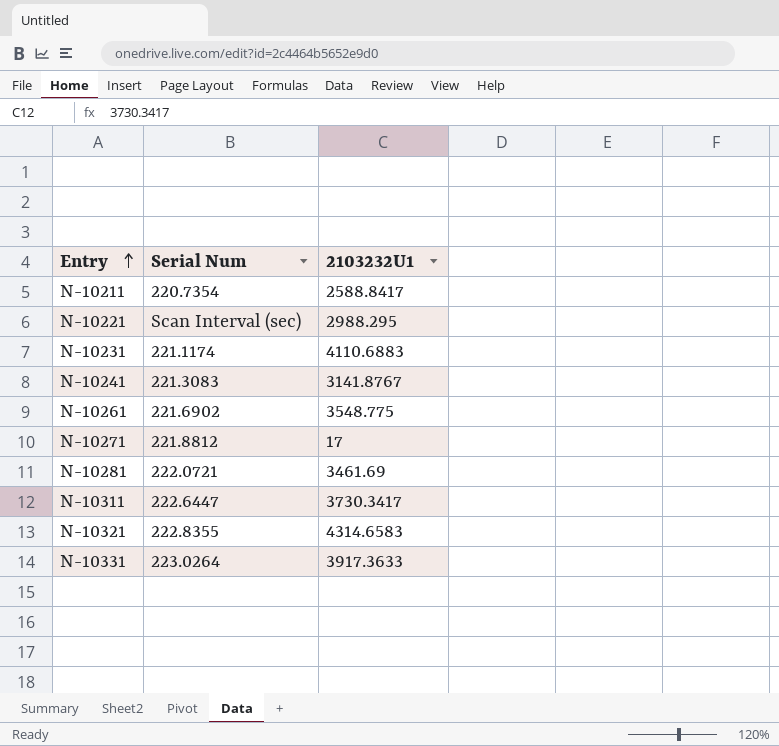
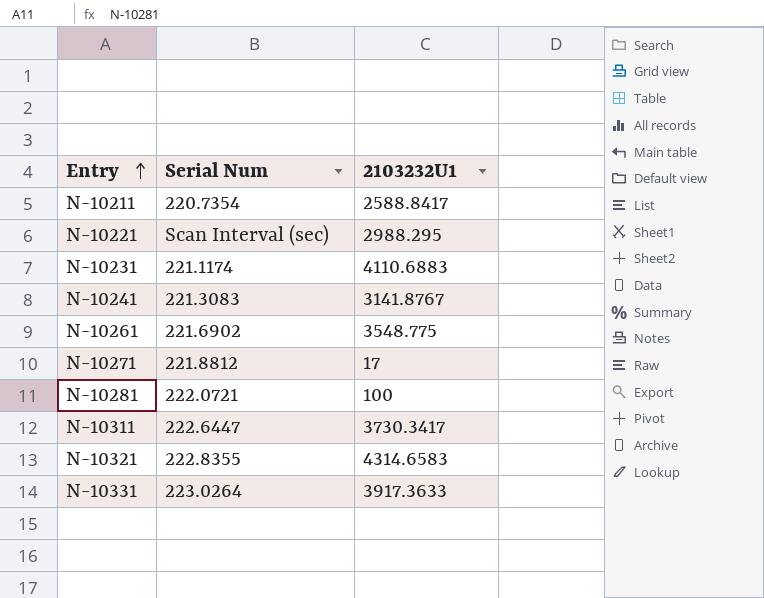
N-10281 | 2103232U1: 3461.69 -> 100

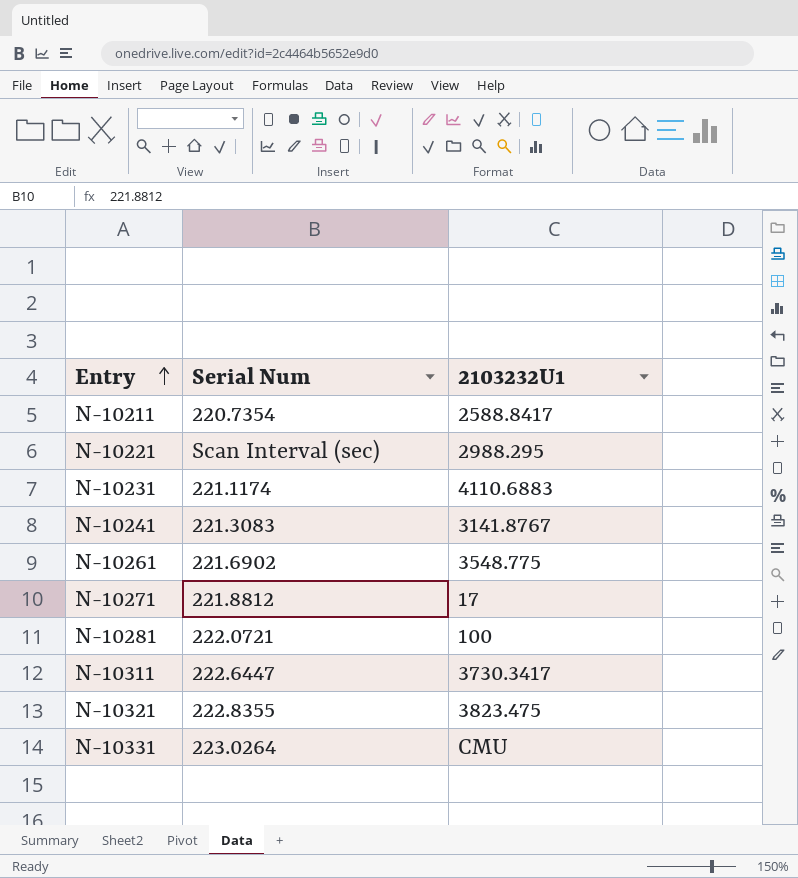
N-10321 | 2103232U1: 4314.6583 -> 3823.475
N-10331 | 2103232U1: 3917.3633 -> CMU

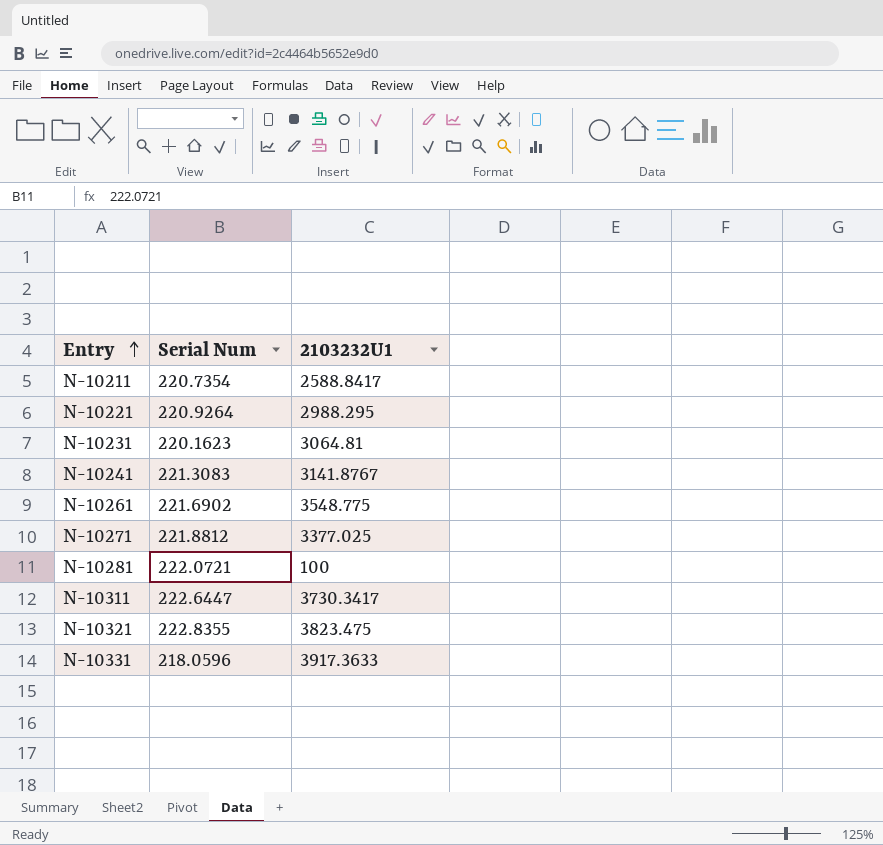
N-10221 | Serial Num: Scan Interval (sec) -> 220.9264
N-10231 | Serial Num: 221.1174 -> 220.1623
N-10231 | 2103232U1: 4110.6883 -> 3064.81
N-10271 | 2103232U1: 17 -> 3377.025
N-10331 | Serial Num: 223.0264 -> 218.0596
N-10331 | 2103232U1: CMU -> 3917.3633

